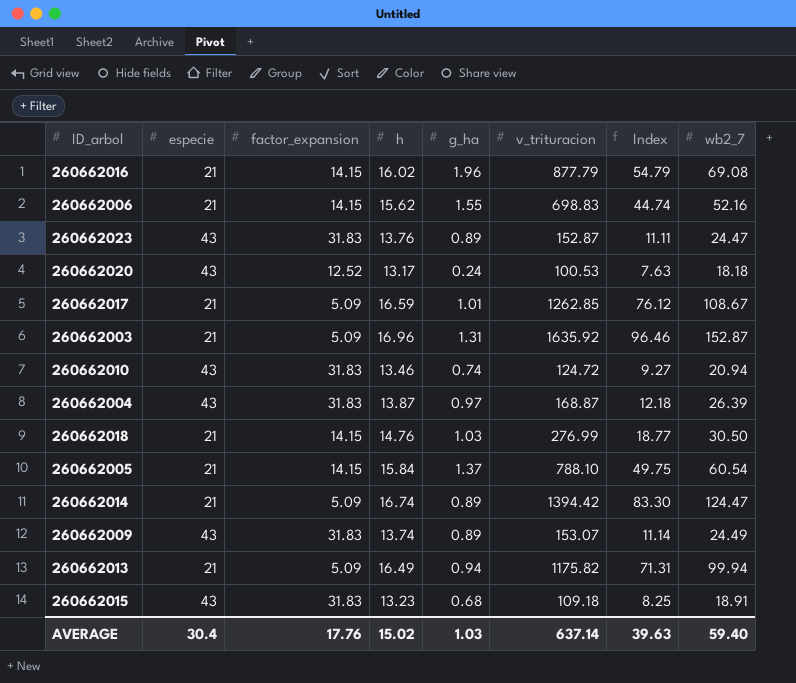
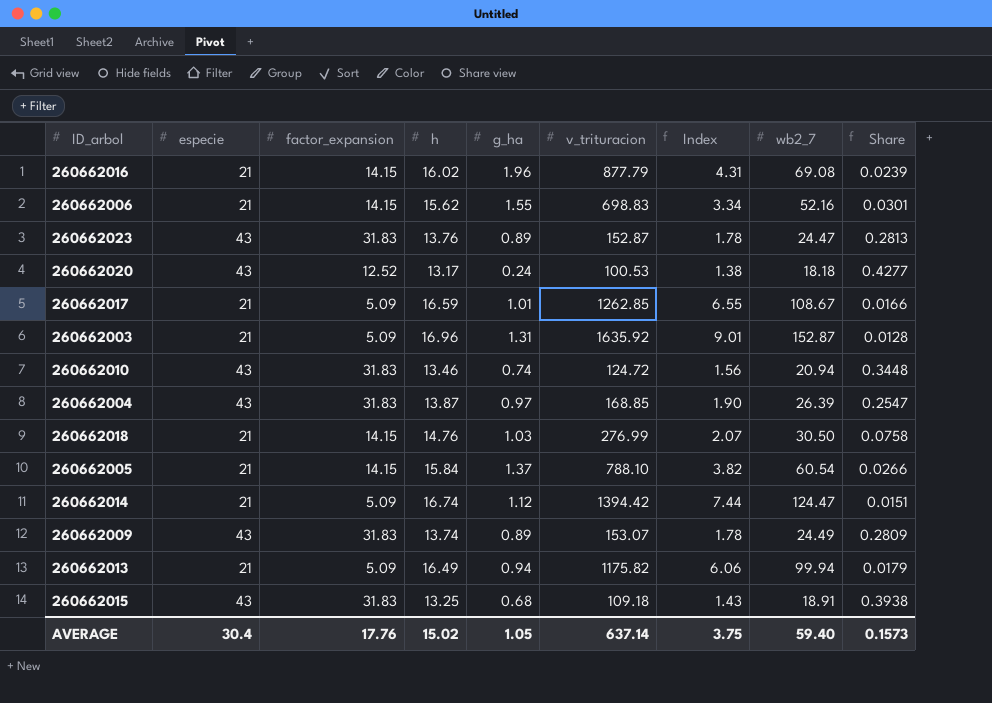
column Index | formula: [v_trituracion] / [h] -> [wb2_7] / [h]
column Share | formula: none -> [especie] / [v_trituracion]
260662004 | v_trituracion: 168.87 -> 168.85
260662014 | g_ha: 0.89 -> 1.12
260662015 | h: 13.23 -> 13.25
AVERAGE | g_ha: 1.03 -> 1.05
AVERAGE | Index: 39.63 -> 3.75

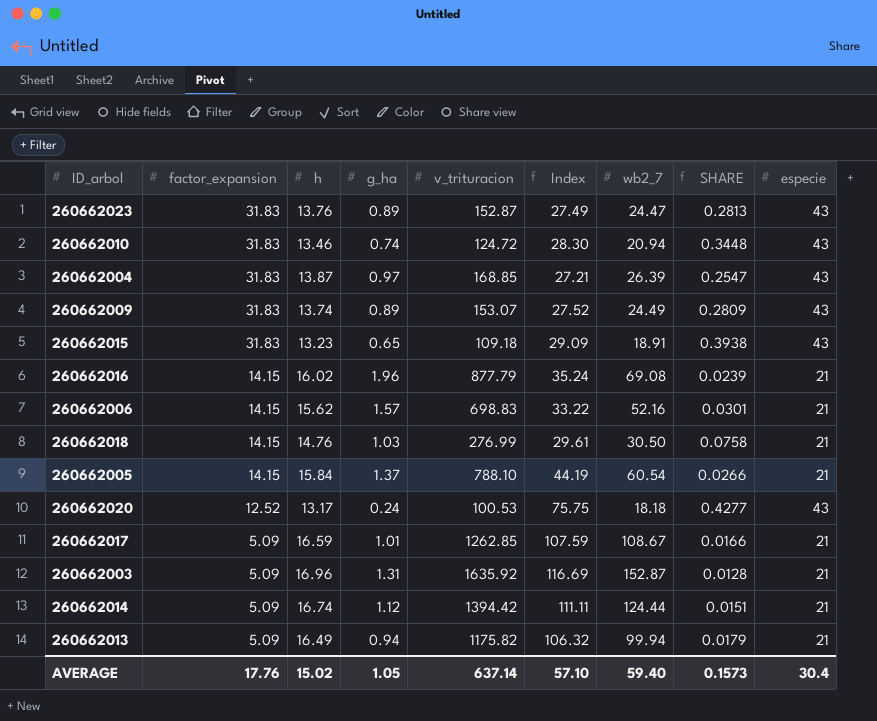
row order: none -> factor_expansion descending
column Index | formula: [wb2_7] / [h] -> [wb2_7] / [g_ha]
column name: Share -> SHARE
column especie | position: 2 -> 9
260662015 | h: 13.25 -> 13.23
260662015 | g_ha: 0.68 -> 0.65
260662006 | g_ha: 1.55 -> 1.57
260662014 | wb2_7: 124.47 -> 124.44
AVERAGE | Index: 3.75 -> 57.10

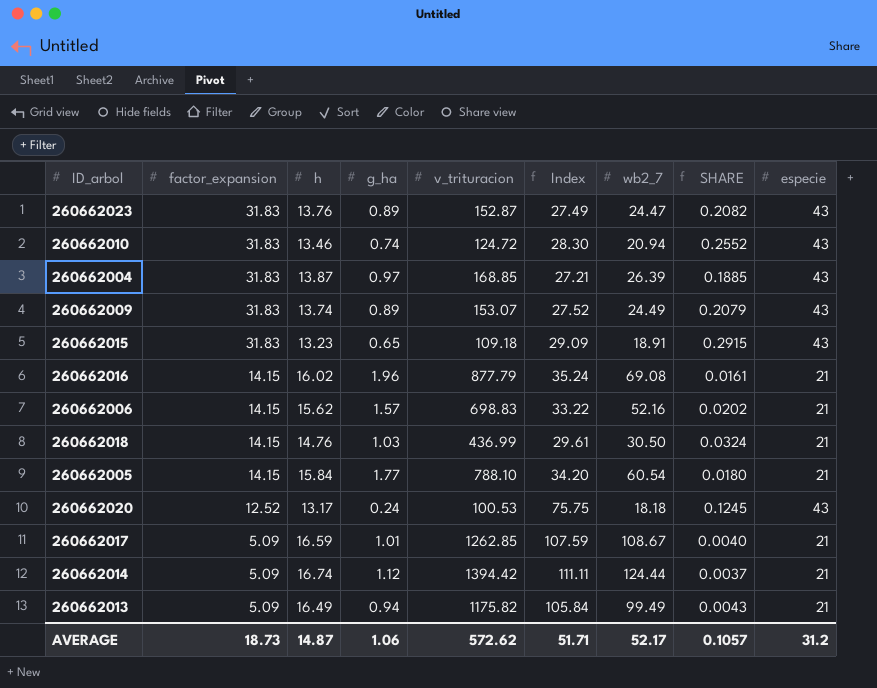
column SHARE | formula: [especie] / [v_trituracion] -> [factor_expansion] / [v_trituracion]
row 260662003: 5.09 | 16.96 | 1.31 | 1635.92 | 116.69 | 152.87 | 0.0128 | 21 -> none
260662018 | v_trituracion: 276.99 -> 436.99
260662005 | g_ha: 1.37 -> 1.77
260662005 | Index: 44.19 -> 34.20
260662013 | Index: 106.32 -> 105.84
260662013 | wb2_7: 99.94 -> 99.49
AVERAGE | factor_expansion: 17.76 -> 18.73
AVERAGE | h: 15.02 -> 14.87
AVERAGE | g_ha: 1.05 -> 1.06
AVERAGE | v_trituracion: 637.14 -> 572.62
AVERAGE | Index: 57.10 -> 51.71
AVERAGE | wb2_7: 59.40 -> 52.17
AVERAGE | SHARE: 0.1573 -> 0.1057
AVERAGE | especie: 30.4 -> 31.2

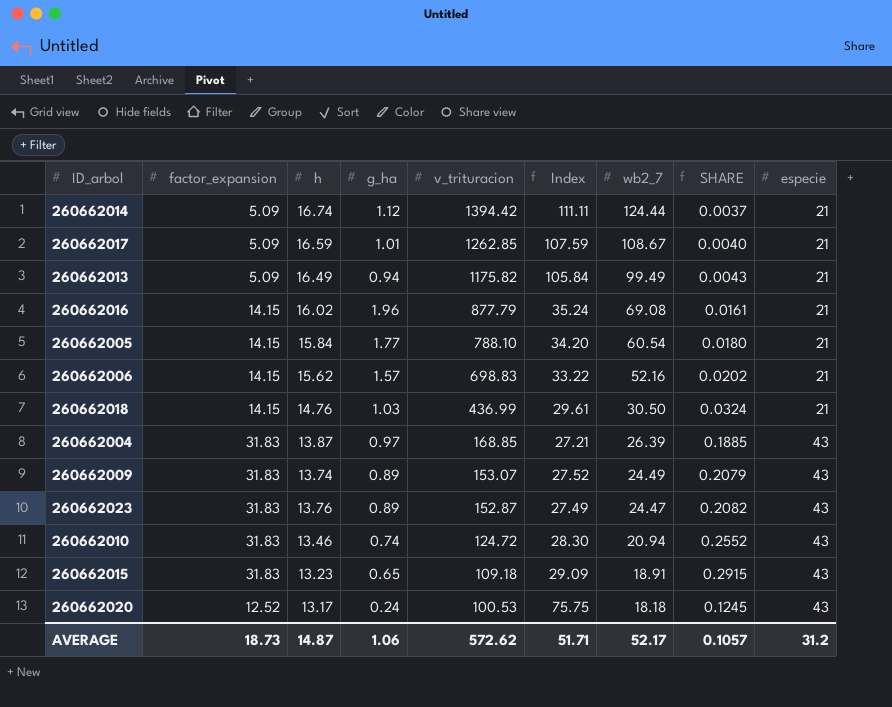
row order: factor_expansion descending -> v_trituracion descending

